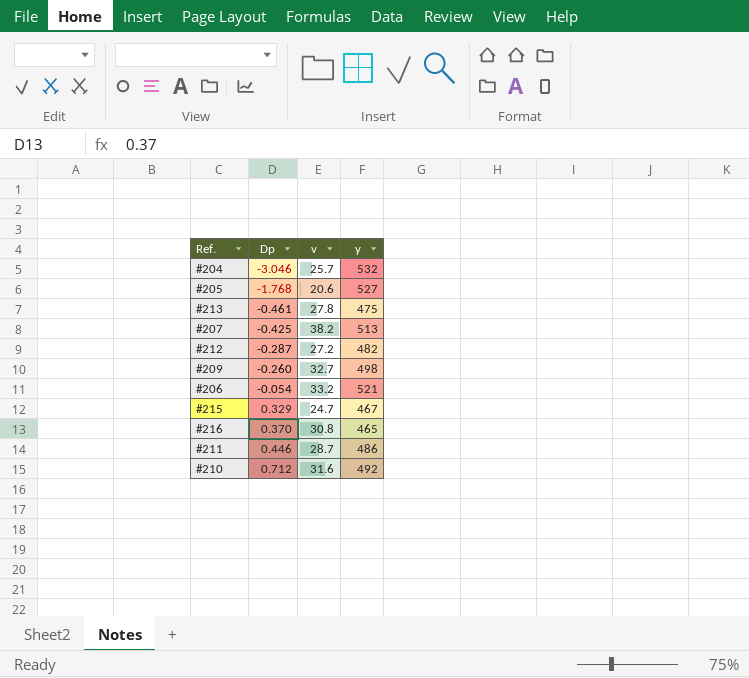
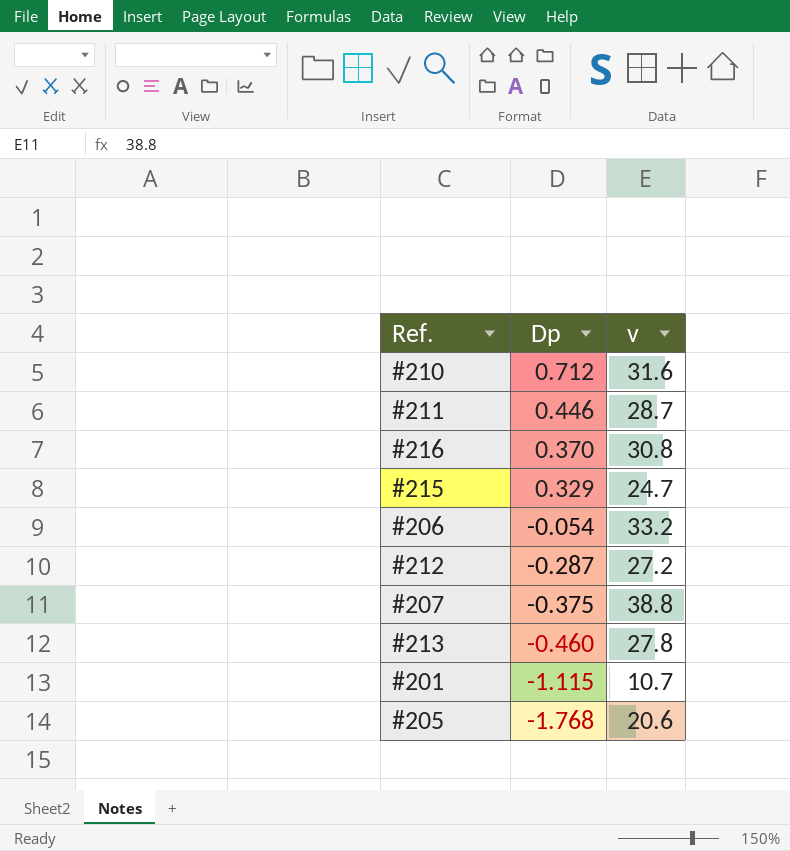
row order: Dp ascending -> Dp descending
column y | position: 4 -> none
row #204: -3.046 | 25.7 | 532 -> none
row #209: -0.260 | 32.7 | 498 -> none
#207 | Dp: -0.425 -> -0.375
#207 | v: 38.2 -> 38.8
#213 | Dp: -0.461 -> -0.460
row #201: none -> -1.115 | 10.7

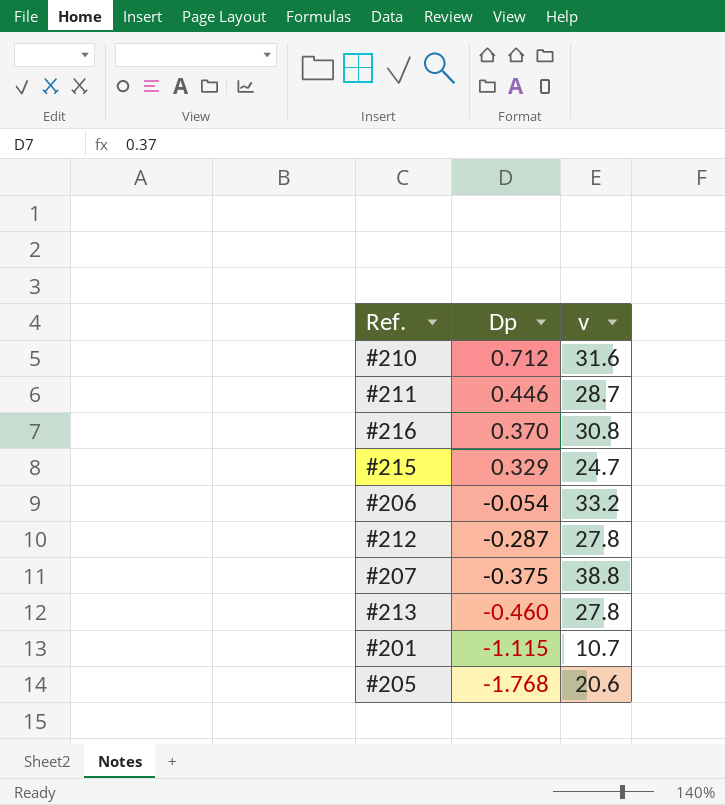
#212 | v: 27.2 -> 27.8

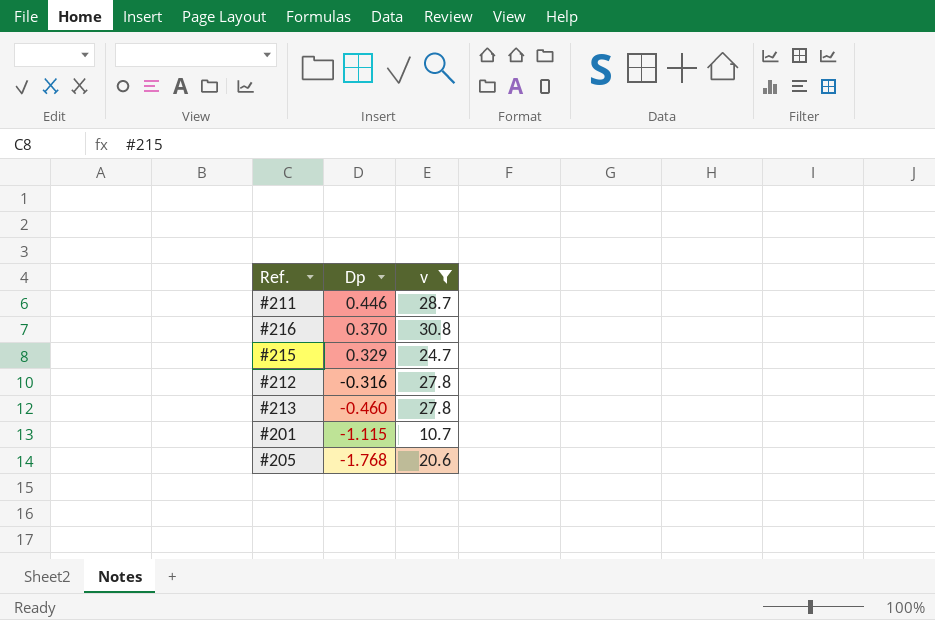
filter: none -> v <= 30.8
#212 | Dp: -0.287 -> -0.316

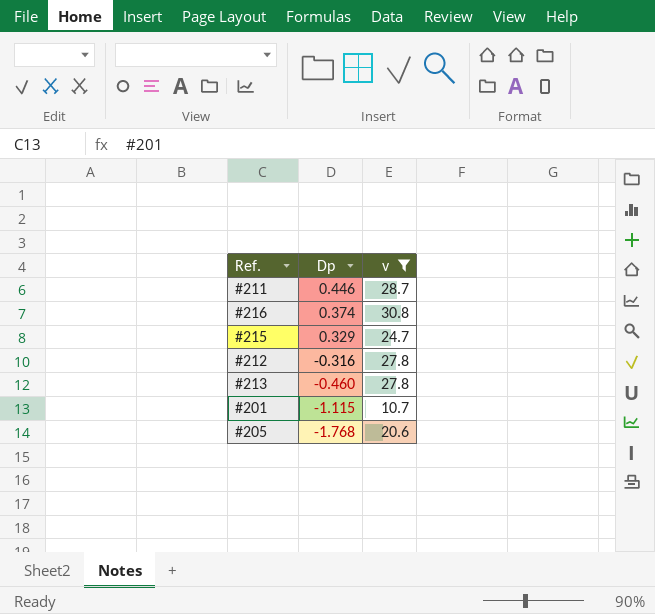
#216 | Dp: 0.370 -> 0.374

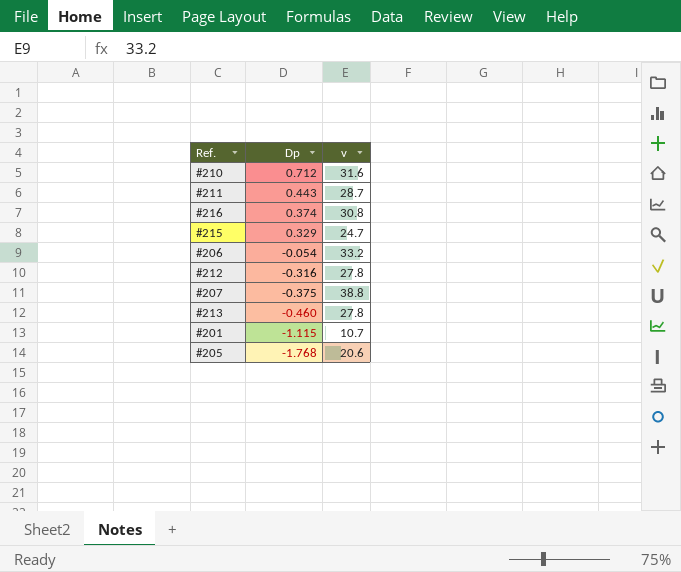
filter: v <= 30.8 -> none
#211 | Dp: 0.446 -> 0.443

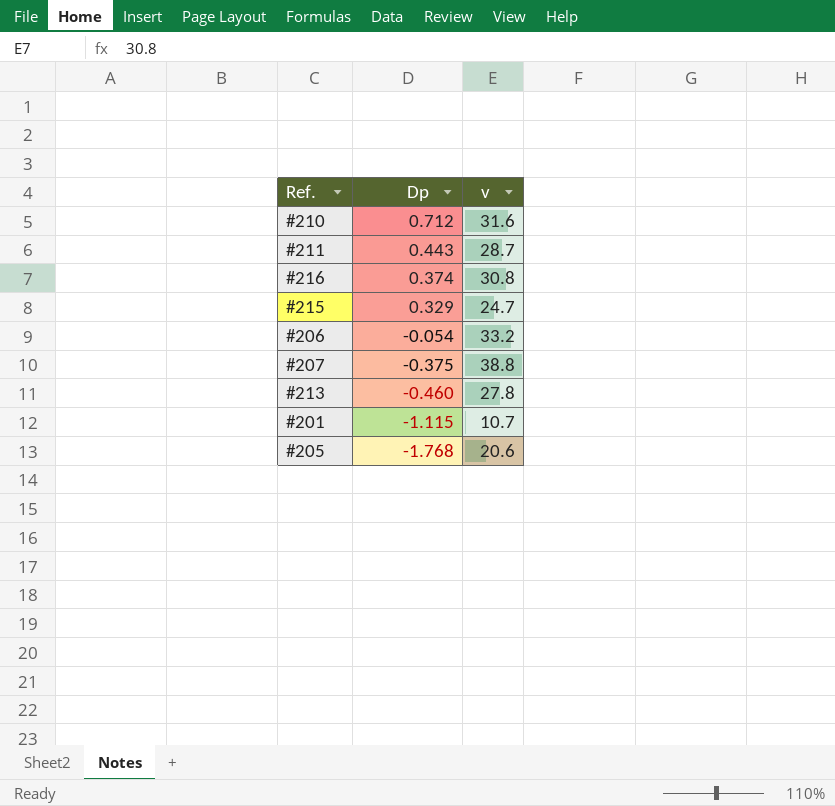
row #212: -0.316 | 27.8 -> none

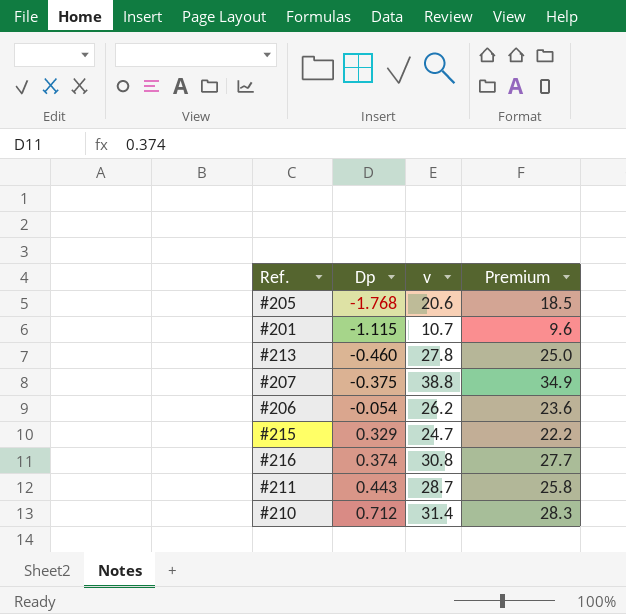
row order: Dp descending -> Dp ascending
column Premium | formula: none -> [v] * 0.9
#206 | v: 33.2 -> 26.2
#210 | v: 31.6 -> 31.4

